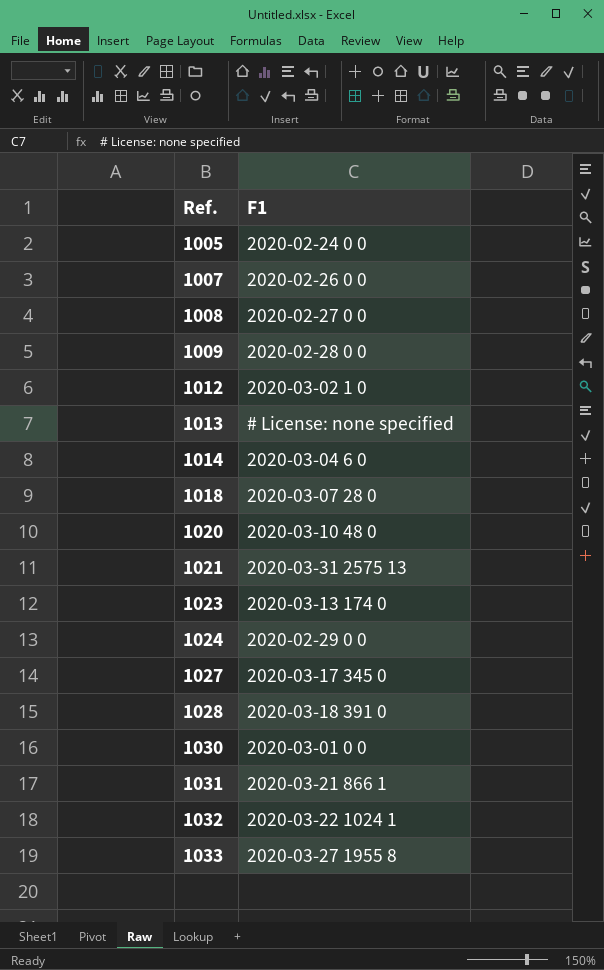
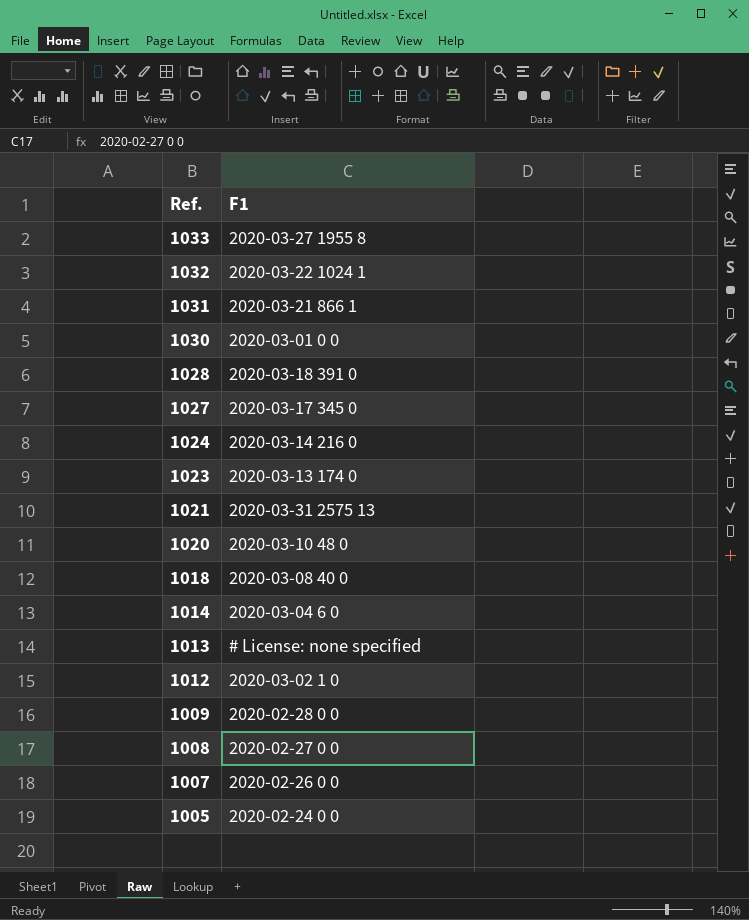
row order: Ref. ascending -> Ref. descending
1024 | F1: 2020-02-29 0 0 -> 2020-03-14 216 0
1018 | F1: 2020-03-07 28 0 -> 2020-03-08 40 0

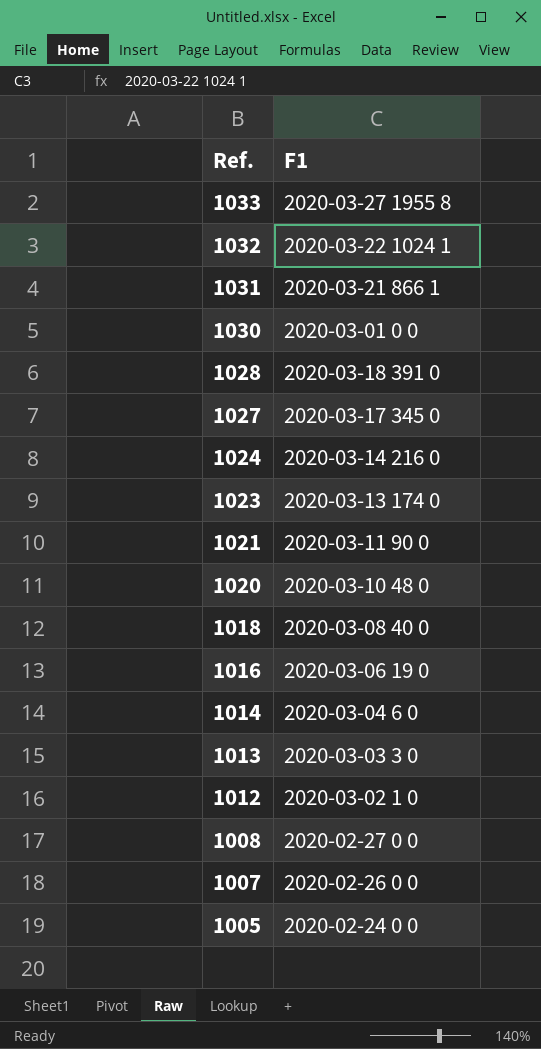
row 1009: 2020-02-28 0 0 -> none
1021 | F1: 2020-03-31 2575 13 -> 2020-03-11 90 0
row 1016: none -> 2020-03-06 19 0
1013 | F1: # License: none specified -> 2020-03-03 3 0

